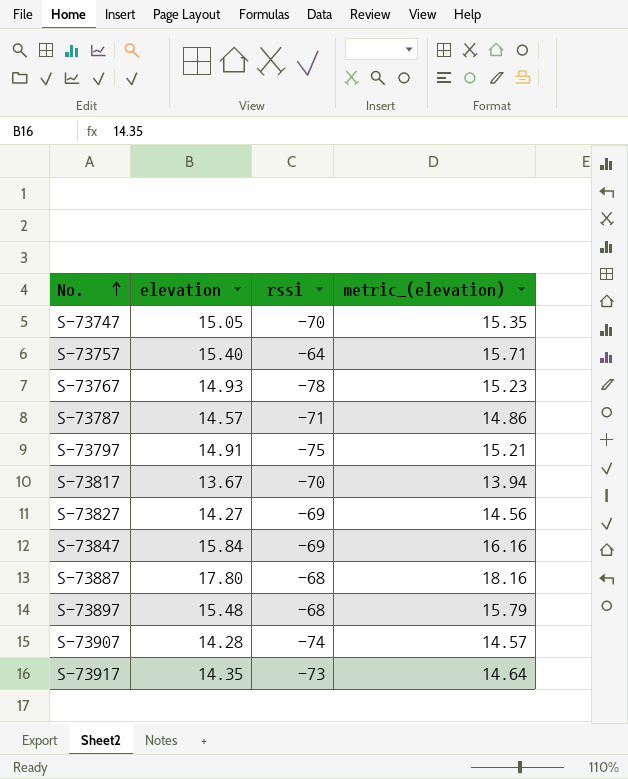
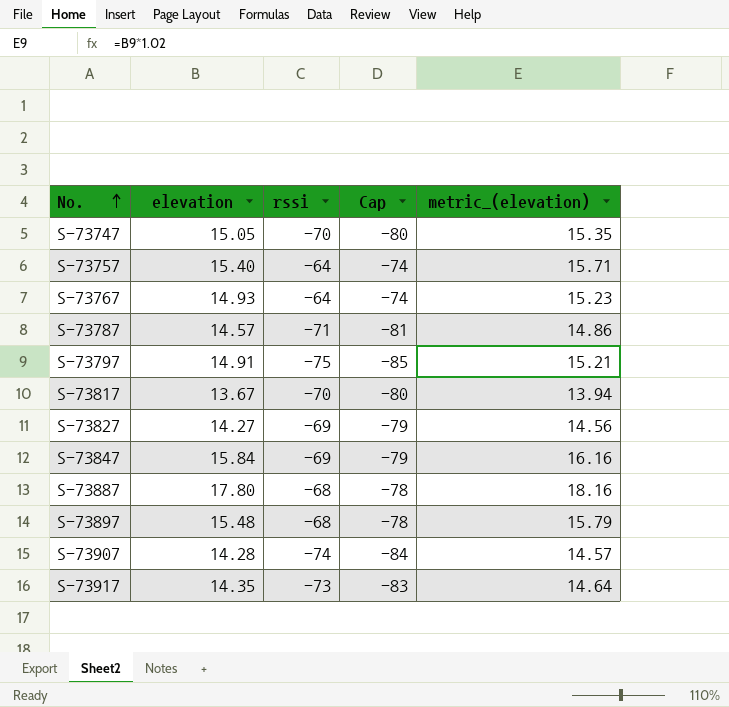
column Cap | formula: none -> [rssi] - 10
S-73767 | rssi: -78 -> -64

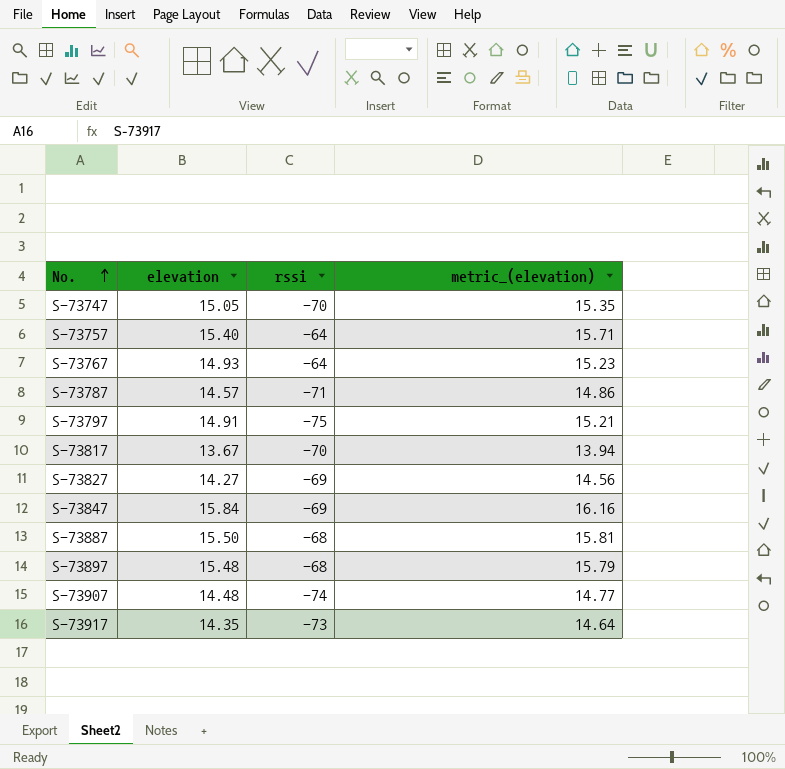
column Cap | formula: [rssi] - 10 -> none
S-73887 | elevation: 17.80 -> 15.50
S-73887 | metric_(elevation): 18.16 -> 15.81
S-73907 | elevation: 14.28 -> 14.48
S-73907 | metric_(elevation): 14.57 -> 14.77

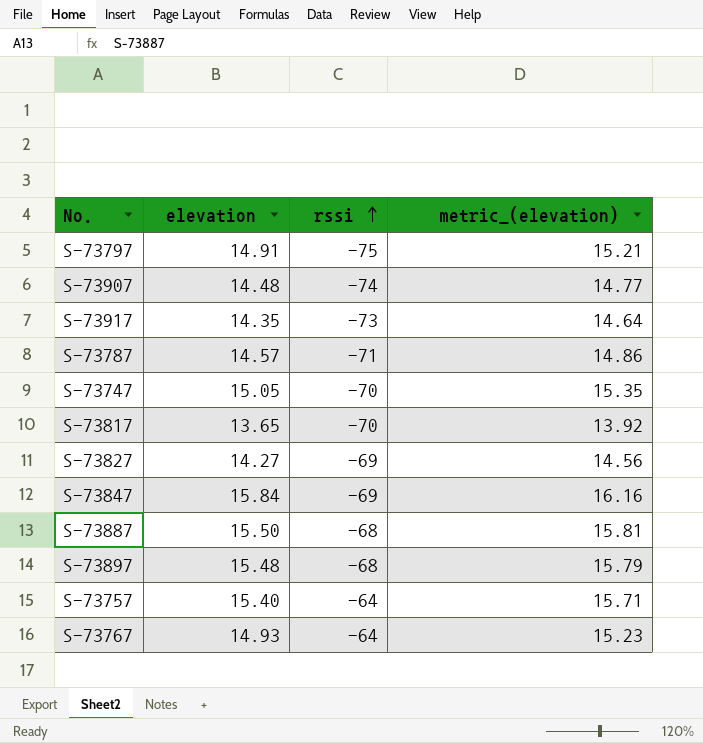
row order: No. ascending -> rssi ascending
S-73817 | elevation: 13.67 -> 13.65
S-73817 | metric_(elevation): 13.94 -> 13.92

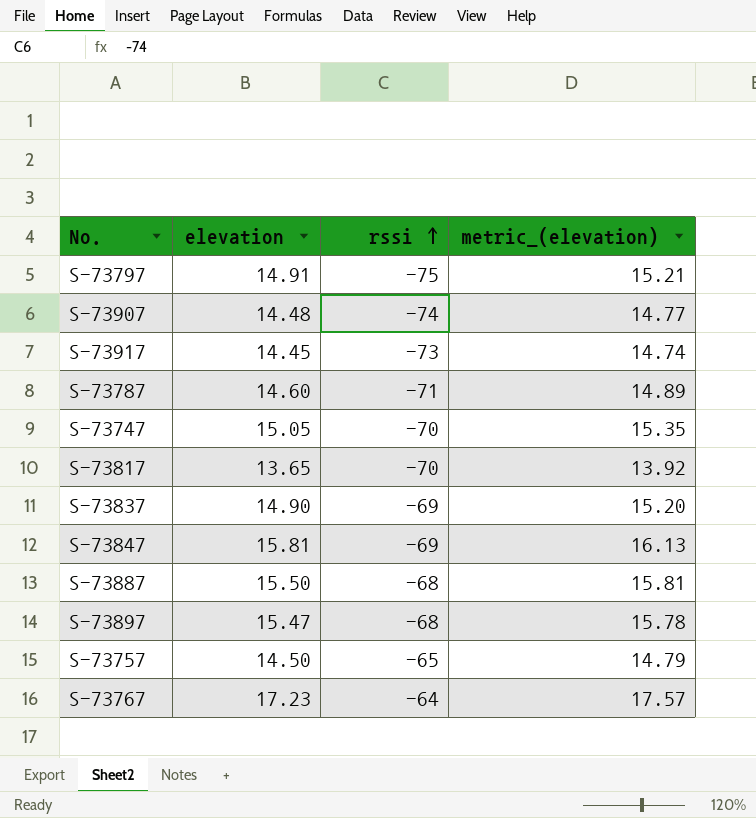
row S-73827: 14.27 | -69 | 14.56 -> none
S-73917 | elevation: 14.35 -> 14.45
S-73917 | metric_(elevation): 14.64 -> 14.74
S-73787 | elevation: 14.57 -> 14.60
S-73787 | metric_(elevation): 14.86 -> 14.89
row S-73837: none -> 14.90 | -69 | 15.20
S-73847 | elevation: 15.84 -> 15.81
S-73847 | metric_(elevation): 16.16 -> 16.13
S-73897 | elevation: 15.48 -> 15.47
S-73897 | metric_(elevation): 15.79 -> 15.78
S-73757 | elevation: 15.40 -> 14.50
S-73757 | rssi: -64 -> -65
S-73757 | metric_(elevation): 15.71 -> 14.79
S-73767 | elevation: 14.93 -> 17.23
S-73767 | metric_(elevation): 15.23 -> 17.57

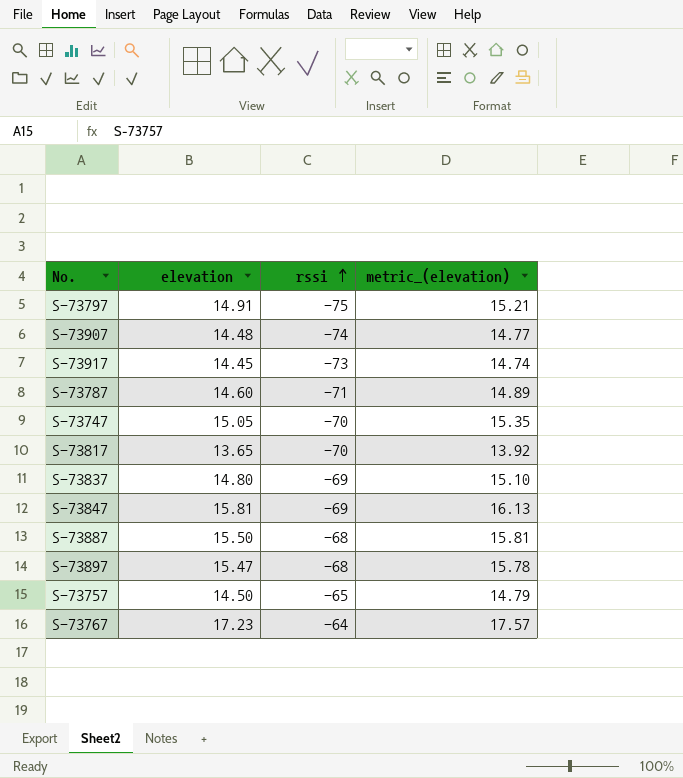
S-73837 | elevation: 14.90 -> 14.80
S-73837 | metric_(elevation): 15.20 -> 15.10

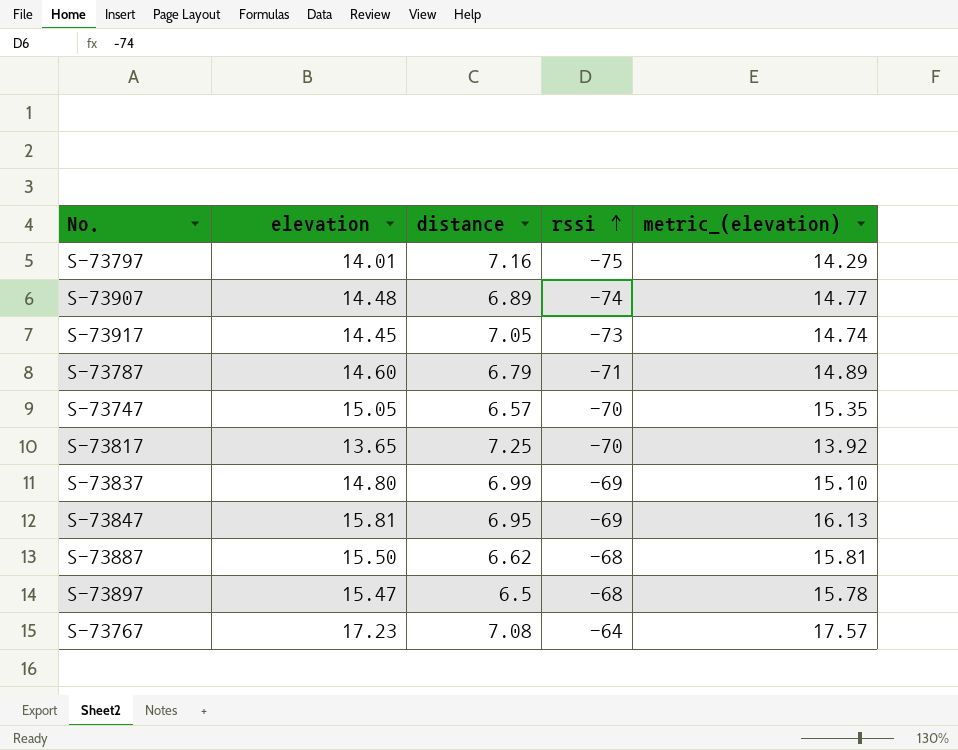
column distance | position: none -> 3
row S-73757: 14.50 | -65 | 14.79 -> none
S-73797 | elevation: 14.91 -> 14.01
S-73797 | metric_(elevation): 15.21 -> 14.29

